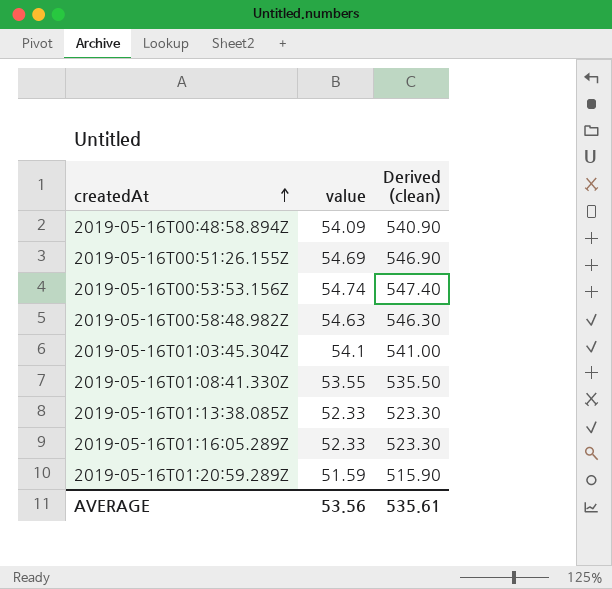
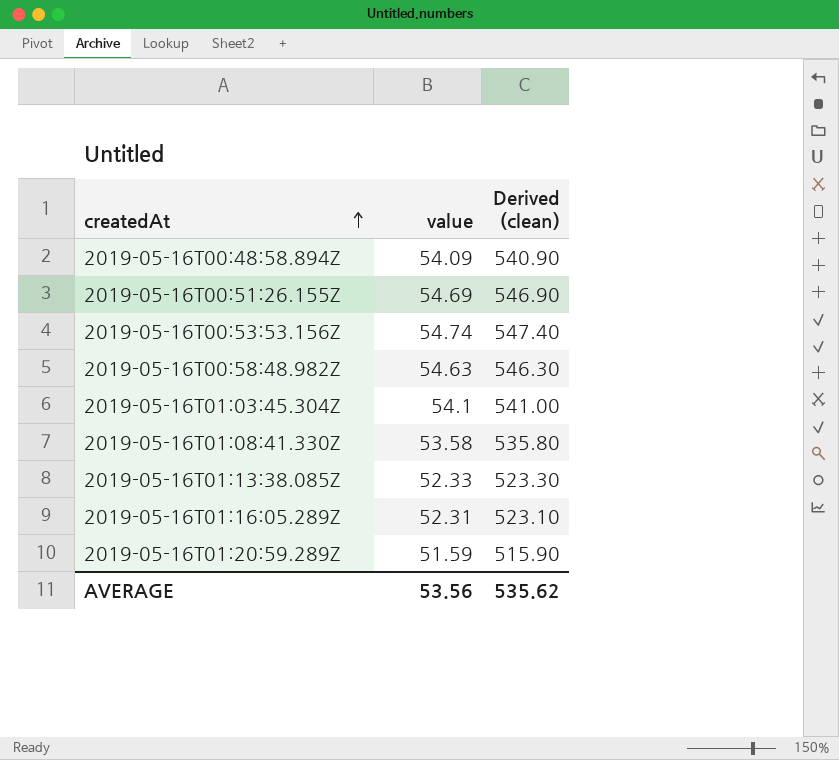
2019-05-16T01:08:41.330Z | value: 53.55 -> 53.58
2019-05-16T01:08:41.330Z | Derived (clean): 535.50 -> 535.80
2019-05-16T01:16:05.289Z | value: 52.33 -> 52.31
2019-05-16T01:16:05.289Z | Derived (clean): 523.30 -> 523.10
AVERAGE | Derived (clean): 535.61 -> 535.62

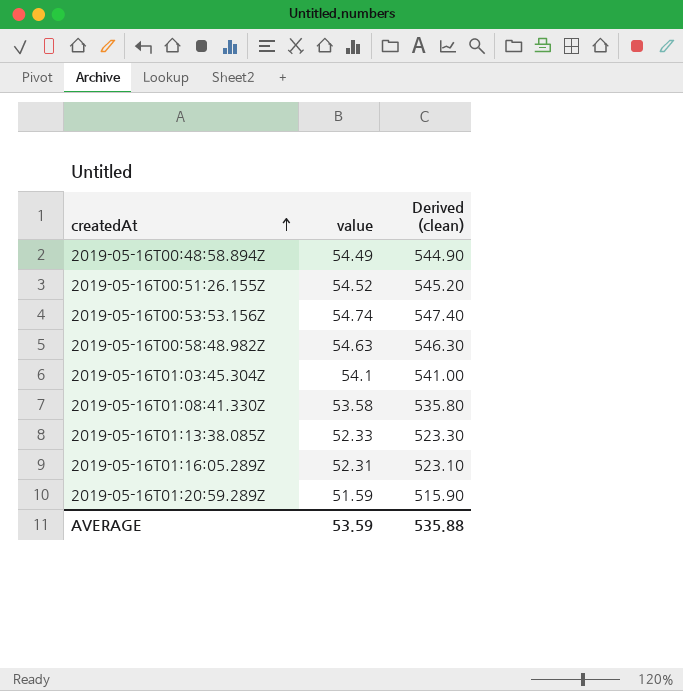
2019-05-16T00:48:58.894Z | value: 54.09 -> 54.49
2019-05-16T00:48:58.894Z | Derived (clean): 540.90 -> 544.90
2019-05-16T00:51:26.155Z | value: 54.69 -> 54.52
2019-05-16T00:51:26.155Z | Derived (clean): 546.90 -> 545.20
AVERAGE | value: 53.56 -> 53.59
AVERAGE | Derived (clean): 535.62 -> 535.88

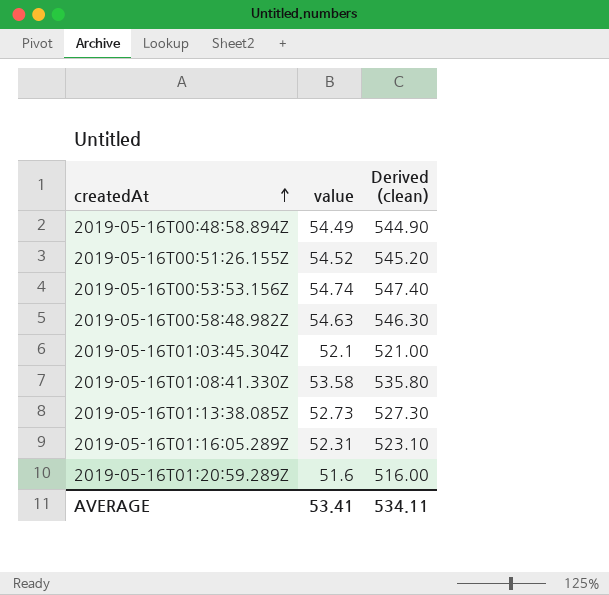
2019-05-16T01:03:45.304Z | value: 54.1 -> 52.1
2019-05-16T01:03:45.304Z | Derived (clean): 541.00 -> 521.00
2019-05-16T01:13:38.085Z | value: 52.33 -> 52.73
2019-05-16T01:13:38.085Z | Derived (clean): 523.30 -> 527.30
2019-05-16T01:20:59.289Z | value: 51.59 -> 51.6
2019-05-16T01:20:59.289Z | Derived (clean): 515.90 -> 516.00
AVERAGE | value: 53.59 -> 53.41
AVERAGE | Derived (clean): 535.88 -> 534.11

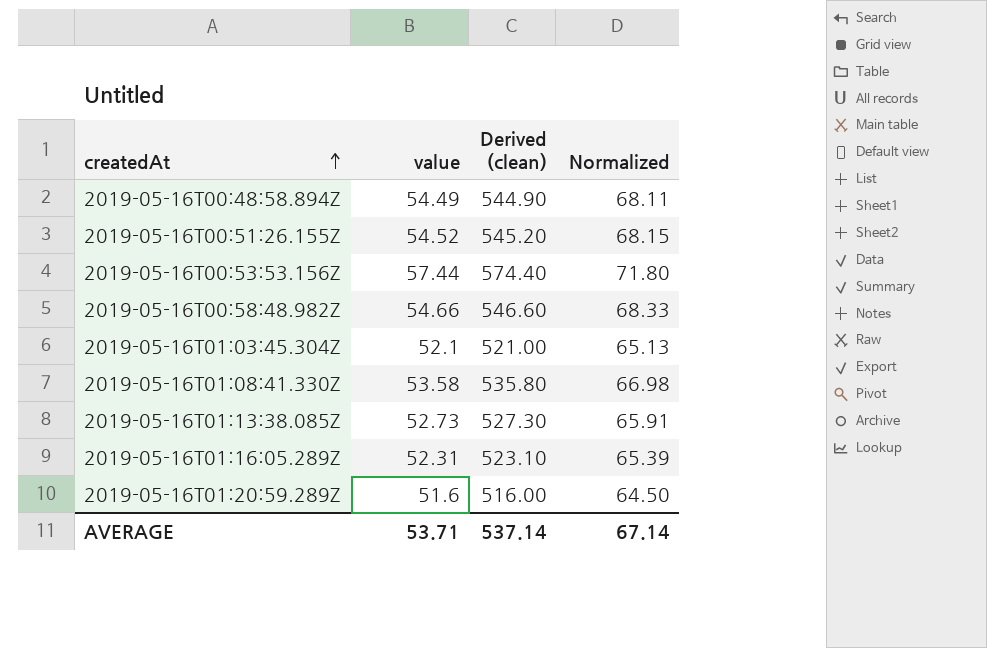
column Normalized | formula: none -> [value] * 1.25
2019-05-16T00:53:53.156Z | value: 54.74 -> 57.44
2019-05-16T00:53:53.156Z | Derived (clean): 547.40 -> 574.40
2019-05-16T00:58:48.982Z | value: 54.63 -> 54.66
2019-05-16T00:58:48.982Z | Derived (clean): 546.30 -> 546.60
AVERAGE | value: 53.41 -> 53.71
AVERAGE | Derived (clean): 534.11 -> 537.14

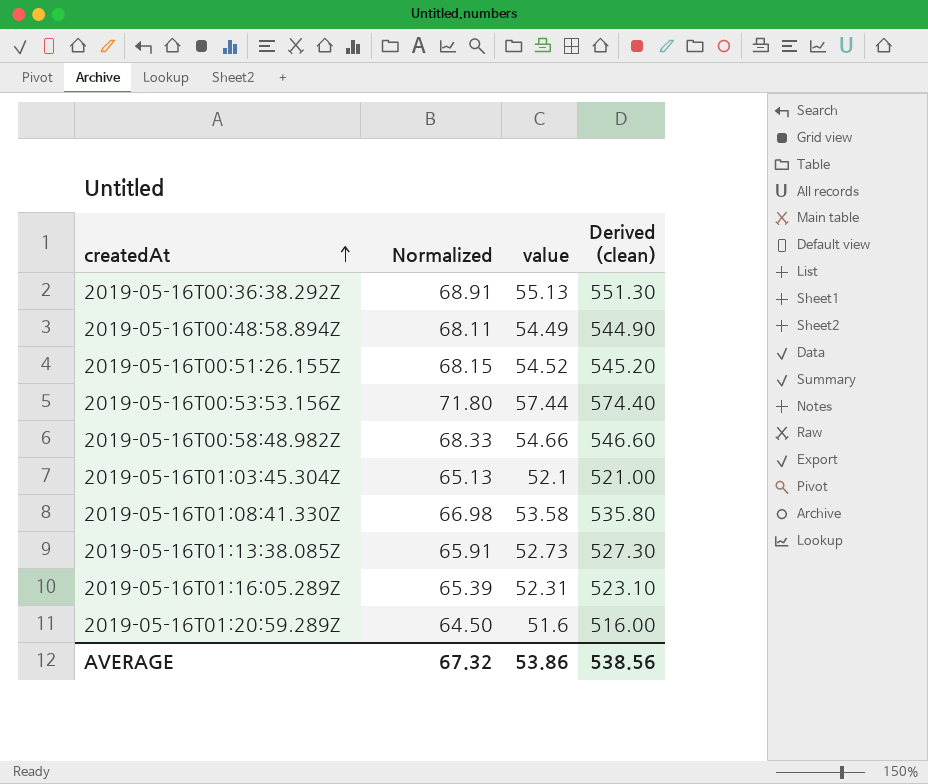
column Normalized | position: 4 -> 2
row 2019-05-16T00:36:38.292Z: none -> 68.91 | 55.13 | 551.30
AVERAGE | Normalized: 67.14 -> 67.32
AVERAGE | value: 53.71 -> 53.86
AVERAGE | Derived (clean): 537.14 -> 538.56

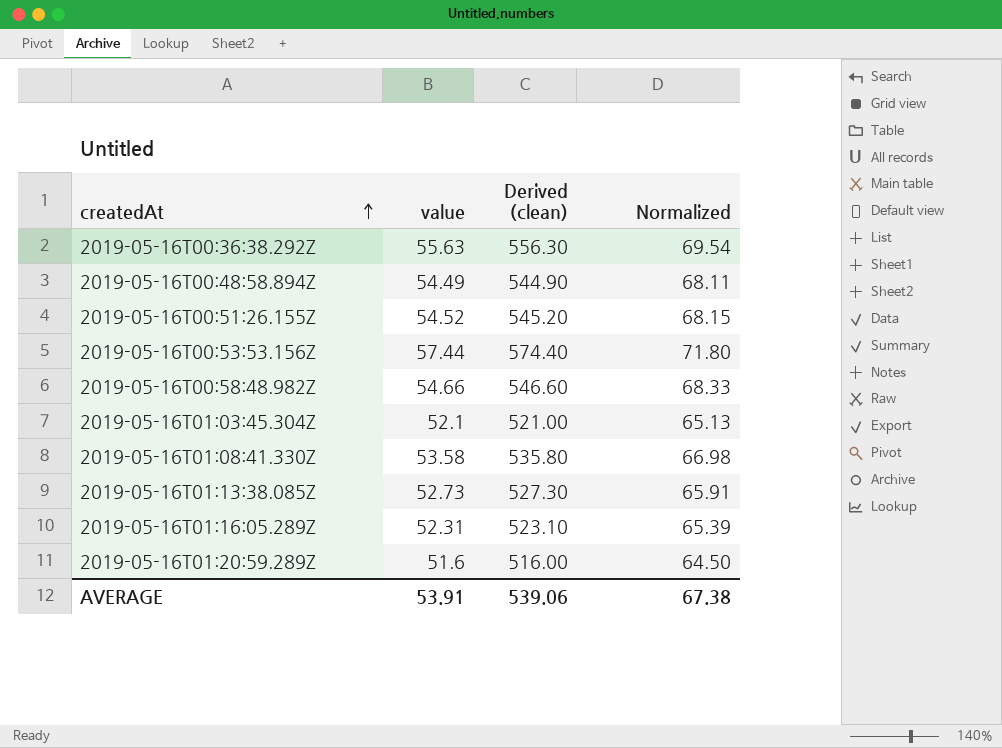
column Normalized | position: 2 -> 4
2019-05-16T00:36:38.292Z | value: 55.13 -> 55.63
2019-05-16T00:36:38.292Z | Derived (clean): 551.30 -> 556.30
2019-05-16T00:36:38.292Z | Normalized: 68.91 -> 69.54
AVERAGE | value: 53.86 -> 53.91
AVERAGE | Derived (clean): 538.56 -> 539.06
AVERAGE | Normalized: 67.32 -> 67.38

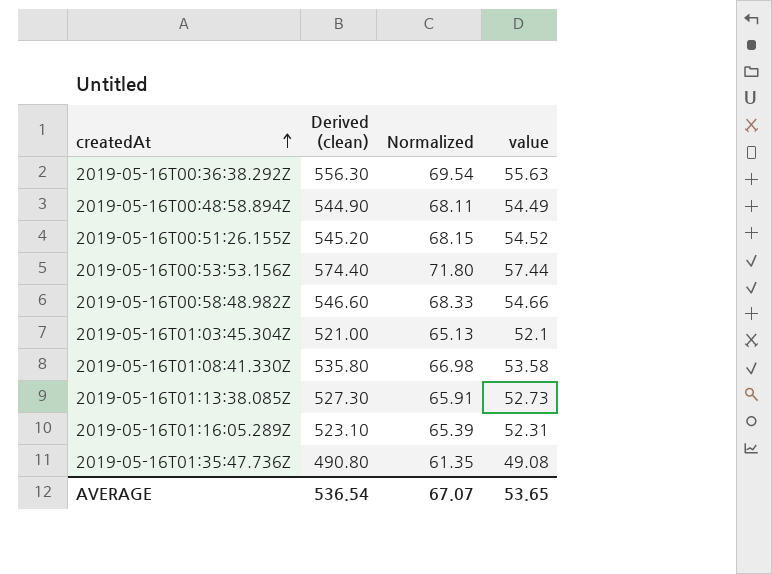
column value | position: 2 -> 4
row 2019-05-16T01:20:59.289Z: 51.6 | 516.00 | 64.50 -> none
row 2019-05-16T01:35:47.736Z: none -> 490.80 | 61.35 | 49.08
AVERAGE | Derived (clean): 539.06 -> 536.54
AVERAGE | Normalized: 67.38 -> 67.07
AVERAGE | value: 53.91 -> 53.65

